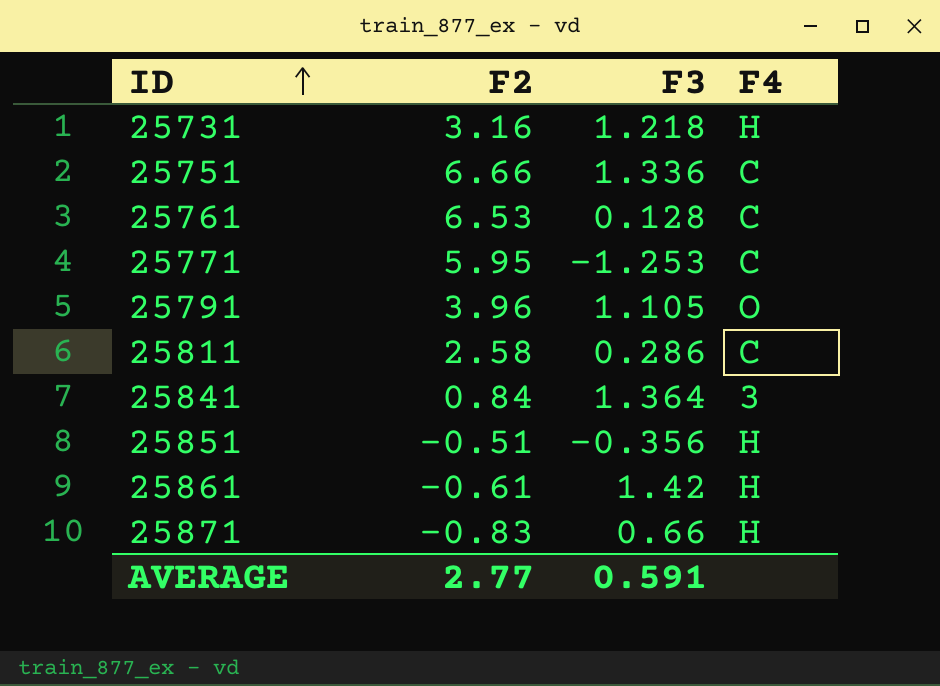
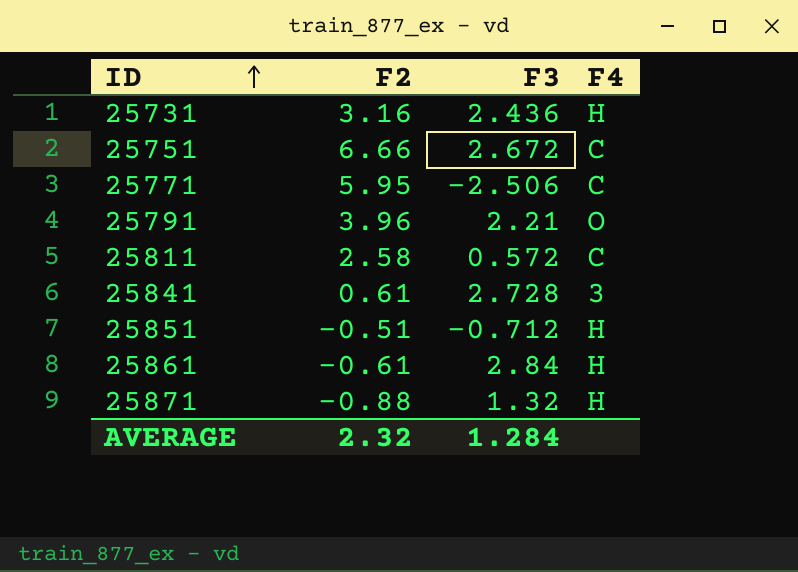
row 25761: 6.53 | 0.128 | C -> none
25731 | F3: 1.218 -> 2.436
25751 | F3: 1.336 -> 2.672
25771 | F3: -1.253 -> -2.506
25791 | F3: 1.105 -> 2.21
25811 | F3: 0.286 -> 0.572
25841 | F2: 0.84 -> 0.61
25841 | F3: 1.364 -> 2.728
25851 | F3: -0.356 -> -0.712
25861 | F3: 1.42 -> 2.84
25871 | F2: -0.83 -> -0.88
25871 | F3: 0.66 -> 1.32
AVERAGE | F2: 2.77 -> 2.32
AVERAGE | F3: 0.591 -> 1.284

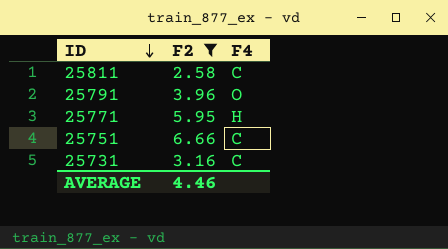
filter: none -> F2 >= 2.58
row order: ID ascending -> ID descending
column F3 | position: 3 -> none
25771 | F4: C -> H
25731 | F4: H -> C
AVERAGE | F2: 2.32 -> 4.46

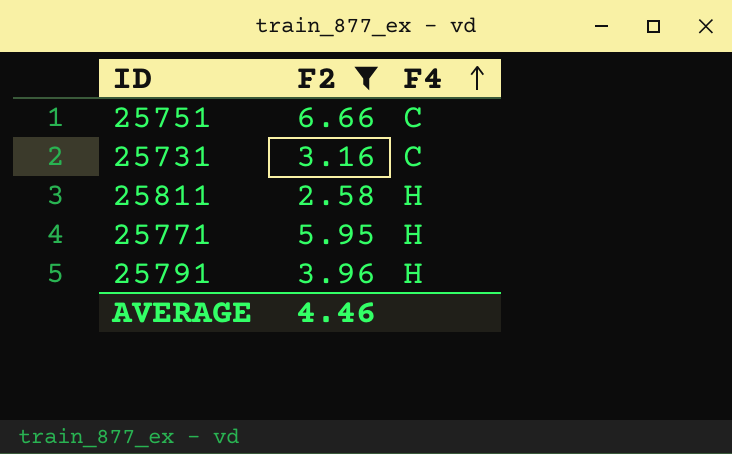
row order: ID descending -> F4 ascending
25811 | F4: C -> H
25791 | F4: O -> H

